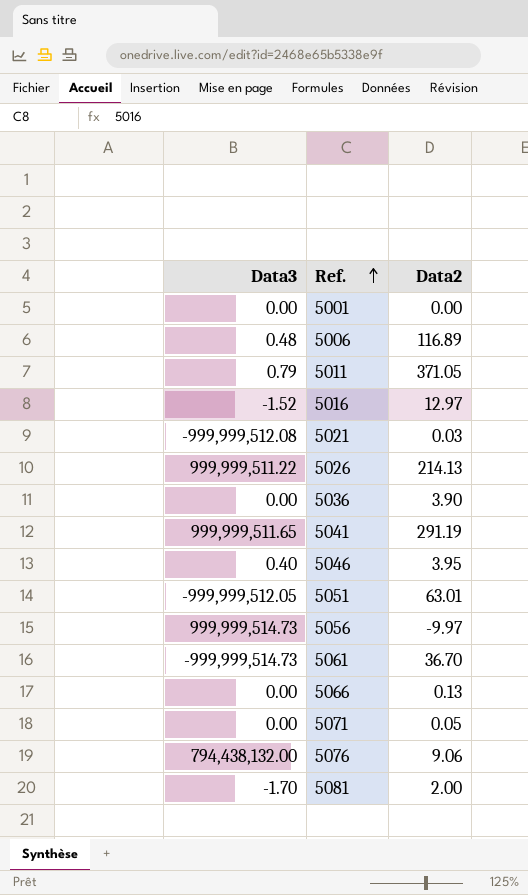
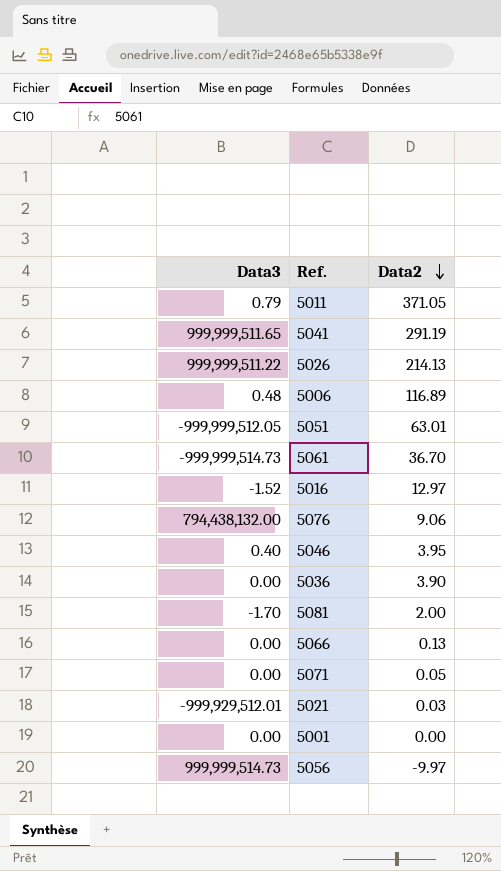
row order: Ref. ascending -> Data2 descending
5021 | Data3: -999,999,512.08 -> -999,929,512.01

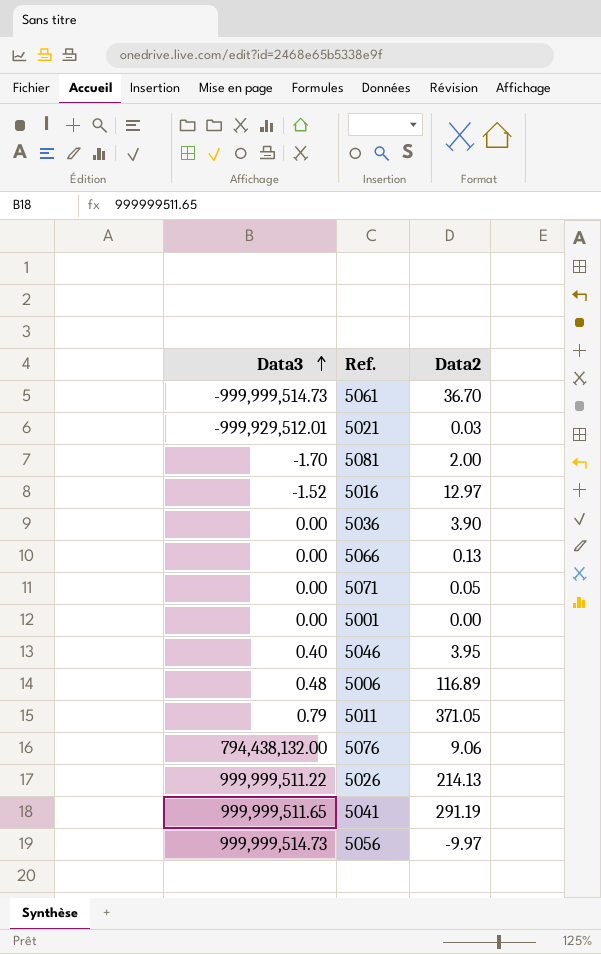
row order: Data2 descending -> Data3 ascending
row 5051: -999,999,512.05 | 63.01 -> none

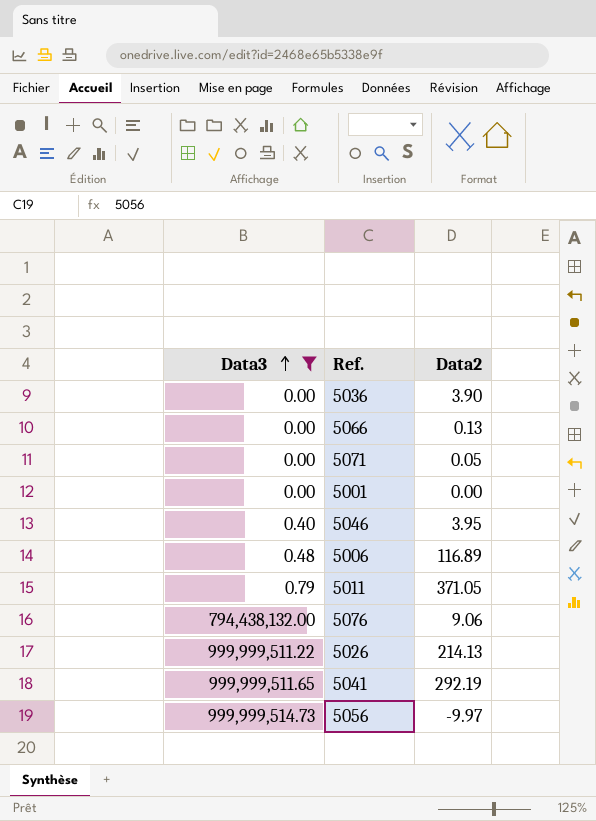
filter: none -> Data3 >= 0.00
5041 | Data2: 291.19 -> 292.19

